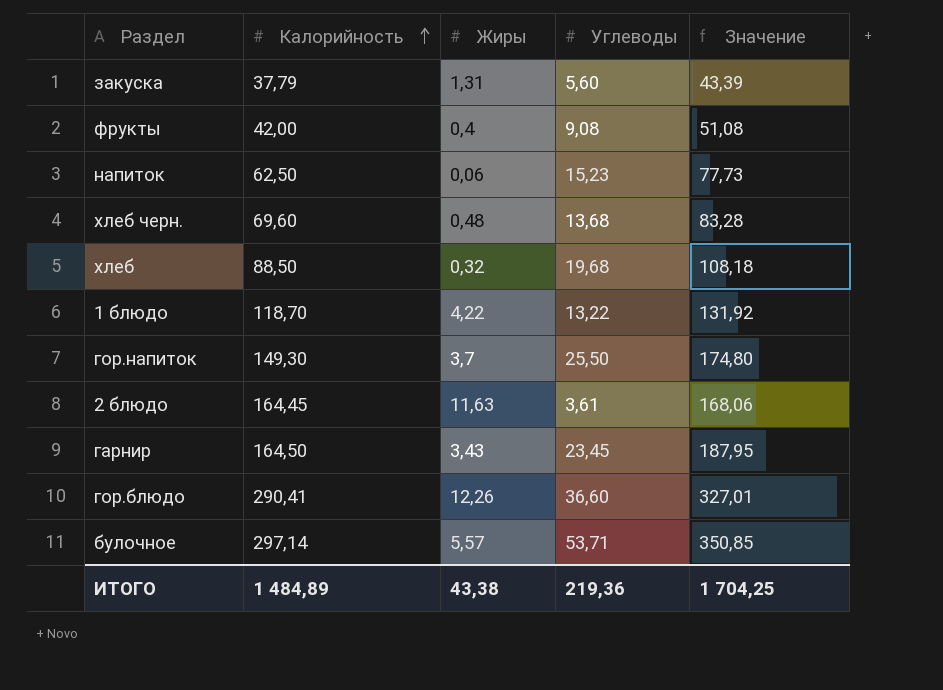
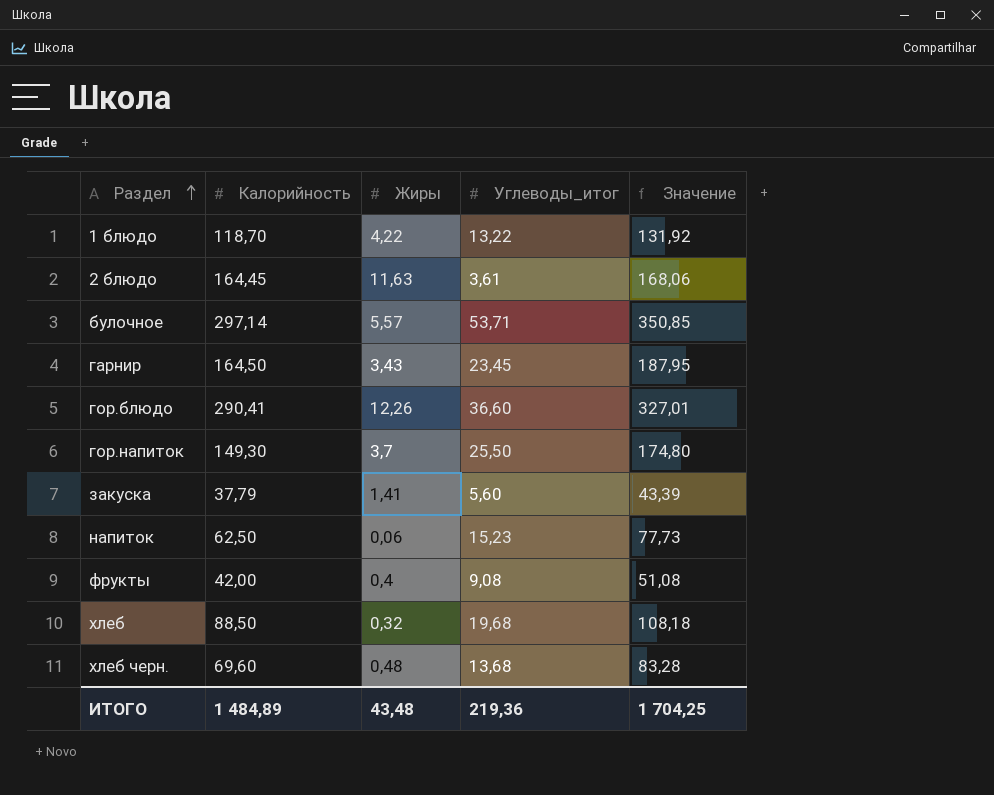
row order: Калорийность ascending -> Раздел ascending
column name: Углеводы -> Углеводы_итог
закуска | Жиры: 1,31 -> 1,41
ИТОГО | Жиры: 43,38 -> 43,48

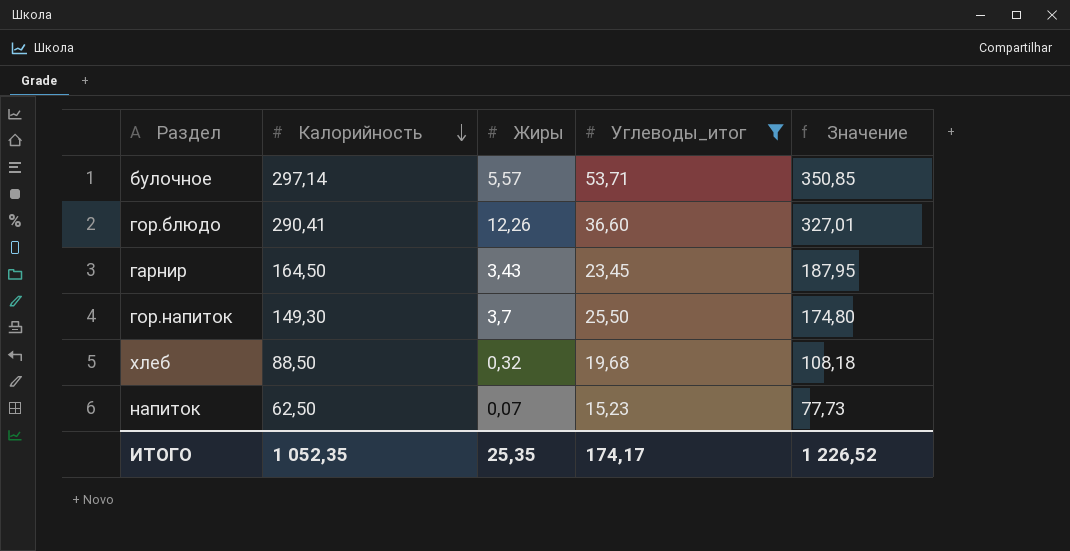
filter: none -> Углеводы_итог >= 15,23
row order: Раздел ascending -> Калорийность descending
напиток | Жиры: 0,06 -> 0,07
ИТОГО | Калорийность: 1 484,89 -> 1 052,35
ИТОГО | Жиры: 43,48 -> 25,35
ИТОГО | Углеводы_итог: 219,36 -> 174,17
ИТОГО | Значение: 1 704,25 -> 1 226,52

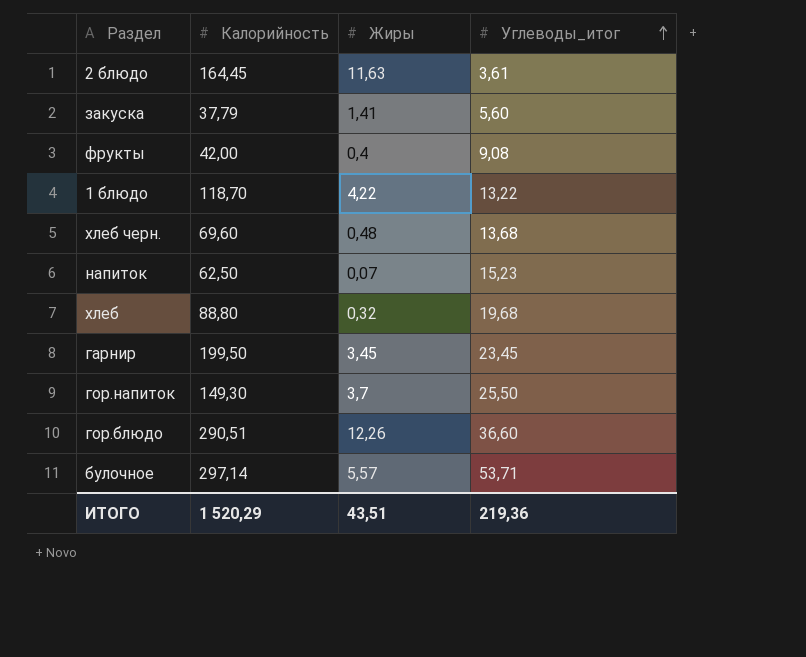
filter: Углеводы_итог >= 15,23 -> none
row order: Калорийность descending -> Углеводы_итог ascending
column Значение | formula: [Калорийность] + [Углеводы_итог] -> none
хлеб | Калорийность: 88,50 -> 88,80
гарнир | Калорийность: 164,50 -> 199,50
гарнир | Жиры: 3,43 -> 3,45
гор.блюдо | Калорийность: 290,41 -> 290,51
ИТОГО | Калорийность: 1 052,35 -> 1 520,29
ИТОГО | Жиры: 25,35 -> 43,51
ИТОГО | Углеводы_итог: 174,17 -> 219,36

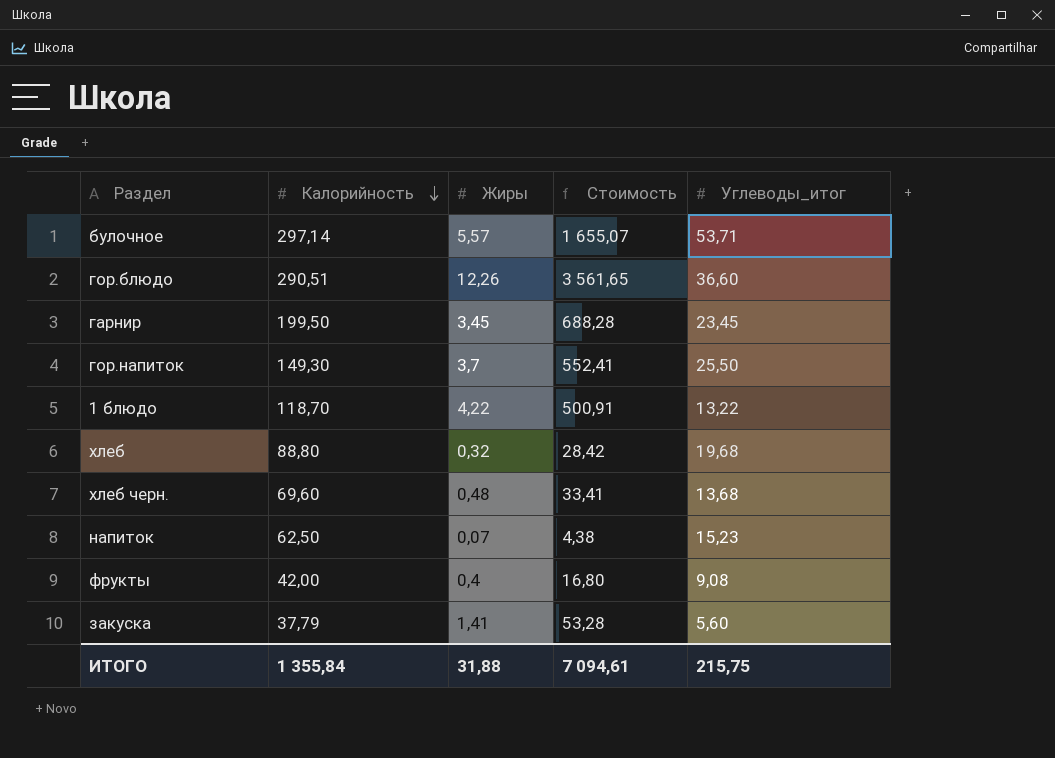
row order: Углеводы_итог ascending -> Калорийность descending
column Стоимость | formula: none -> [Калорийность] * [Жиры]
row 2 блюдо: 164,45 | 11,63 | 3,61 -> none
ИТОГО | Калорийность: 1 520,29 -> 1 355,84
ИТОГО | Жиры: 43,51 -> 31,88
ИТОГО | Углеводы_итог: 219,36 -> 215,75

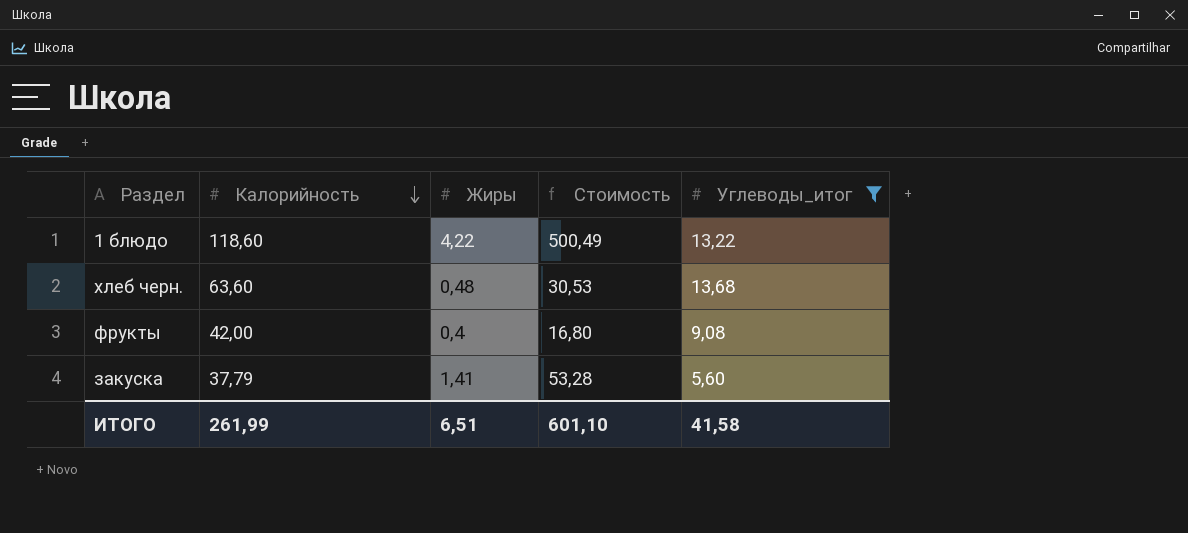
filter: none -> Углеводы_итог <= 13,68
1 блюдо | Калорийность: 118,70 -> 118,60
1 блюдо | Стоимость: 500,91 -> 500,49
хлеб черн. | Калорийность: 69,60 -> 63,60
хлеб черн. | Стоимость: 33,41 -> 30,53
ИТОГО | Калорийность: 1 355,84 -> 261,99
ИТОГО | Жиры: 31,88 -> 6,51
ИТОГО | Стоимость: 7 094,61 -> 601,10
ИТОГО | Углеводы_итог: 215,75 -> 41,58

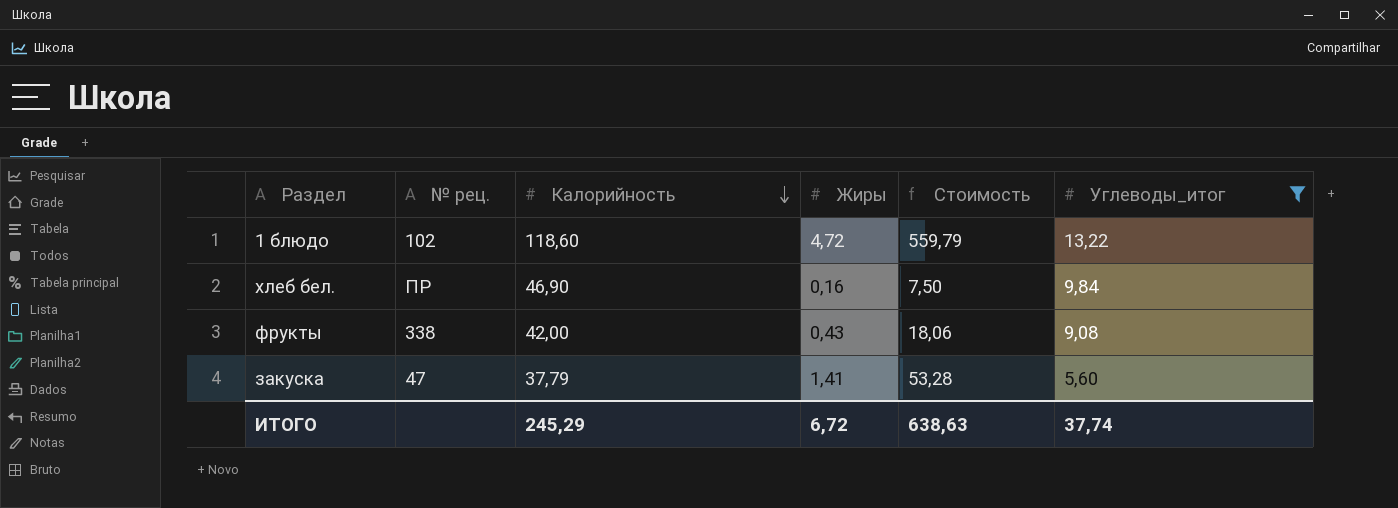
column № рец. | position: none -> 2
row хлеб черн.: 63,60 | 0,48 | 30,53 | 13,68 -> none
1 блюдо | Жиры: 4,22 -> 4,72
1 блюдо | Стоимость: 500,49 -> 559,79
row хлеб бел.: none -> ПР | 46,90 | 0,16 | 7,50 | 9,84
фрукты | Жиры: 0,4 -> 0,43
фрукты | Стоимость: 16,80 -> 18,06
ИТОГО | Калорийность: 261,99 -> 245,29
ИТОГО | Жиры: 6,51 -> 6,72
ИТОГО | Стоимость: 601,10 -> 638,63
ИТОГО | Углеводы_итог: 41,58 -> 37,74

